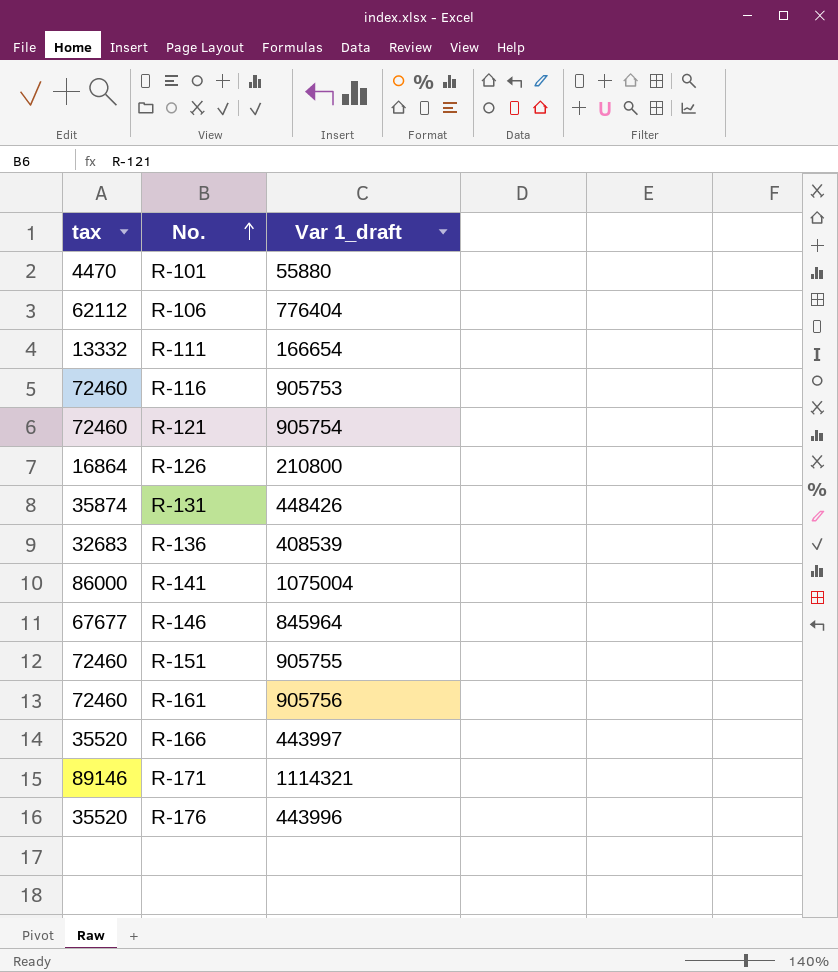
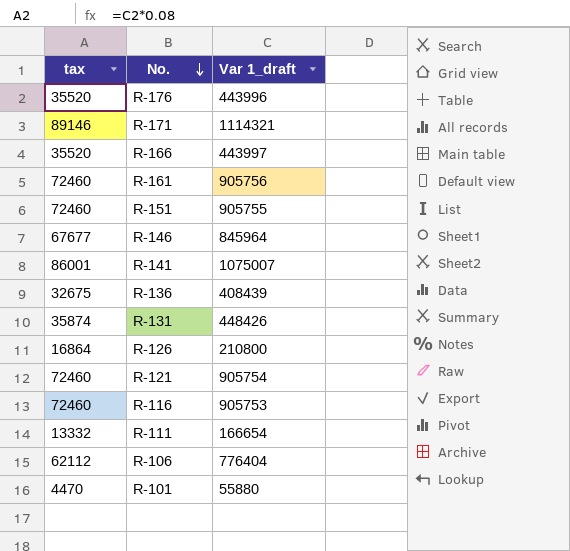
row order: No. ascending -> No. descending
R-141 | tax: 86000 -> 86001
R-141 | Var 1_draft: 1075004 -> 1075007
R-136 | tax: 32683 -> 32675
R-136 | Var 1_draft: 408539 -> 408439

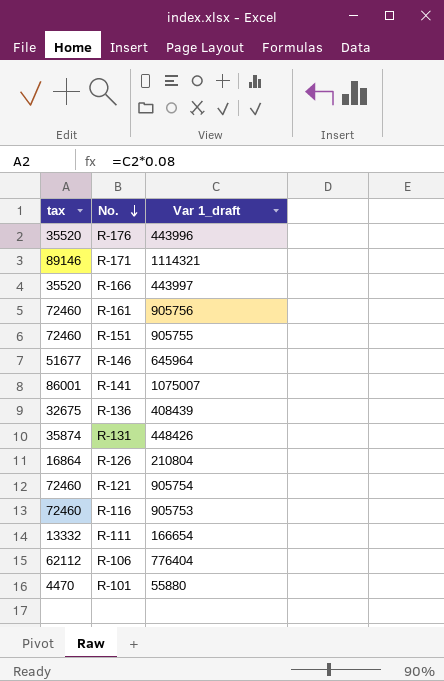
R-146 | tax: 67677 -> 51677
R-146 | Var 1_draft: 845964 -> 645964
R-126 | Var 1_draft: 210800 -> 210804

